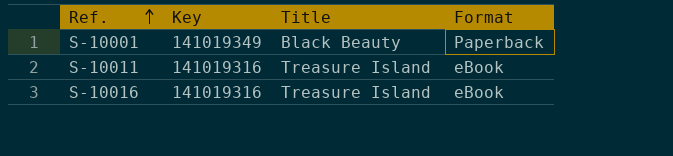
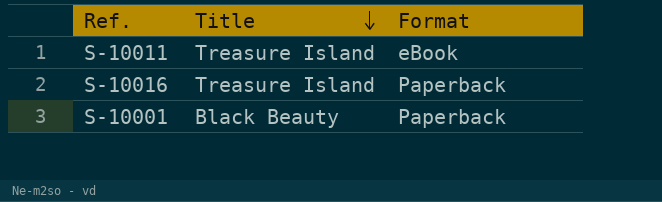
row order: Ref. ascending -> Title descending
column Key | position: 2 -> none
S-10016 | Format: eBook -> Paperback

